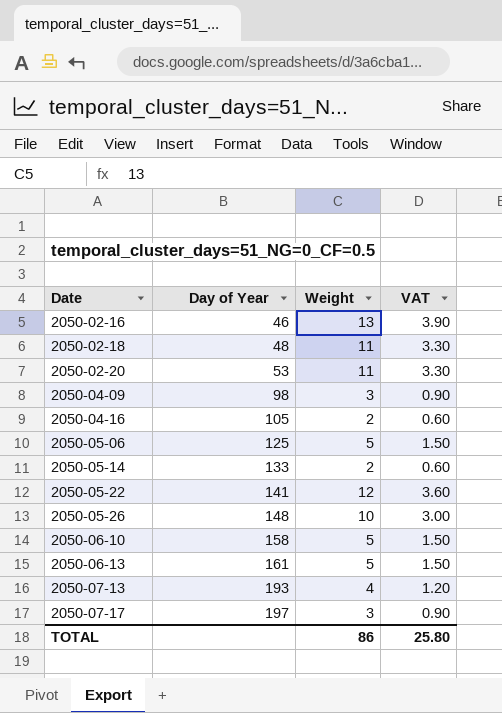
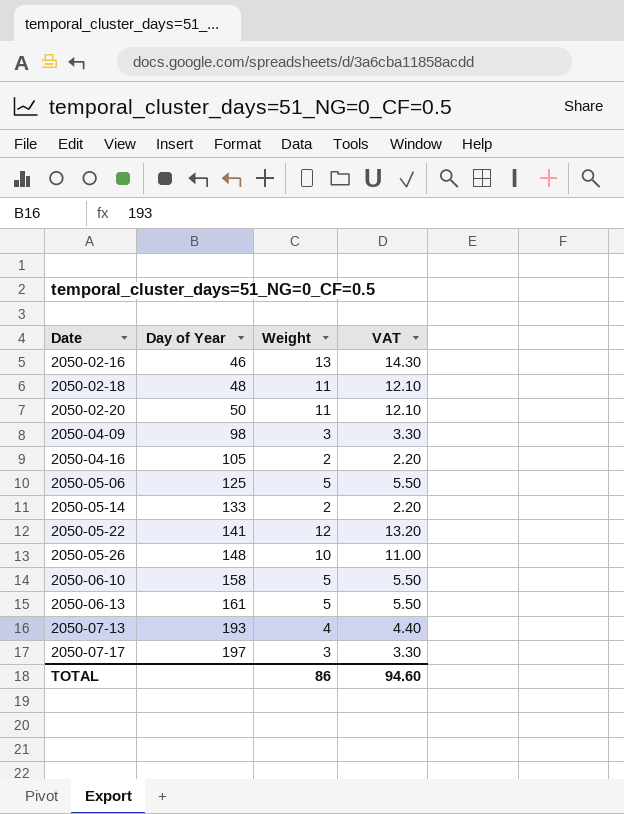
column VAT | formula: [Weight] * 0.3 -> [Weight] * 1.1
2050-02-20 | Day of Year: 53 -> 50
TOTAL | VAT: 25.80 -> 94.60

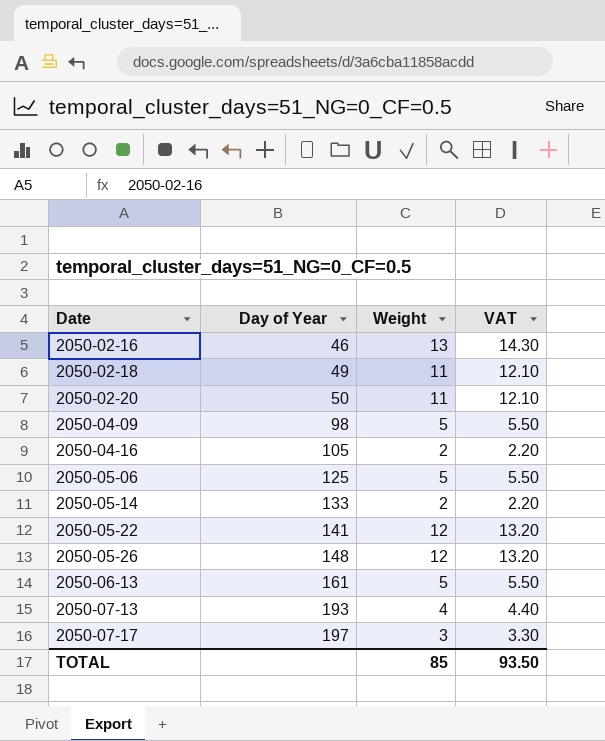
row 2050-06-10: 158 | 5 | 5.50 -> none
2050-02-18 | Day of Year: 48 -> 49
2050-04-09 | Weight: 3 -> 5
2050-04-09 | VAT: 3.30 -> 5.50
2050-05-26 | Weight: 10 -> 12
2050-05-26 | VAT: 11.00 -> 13.20
TOTAL | Weight: 86 -> 85
TOTAL | VAT: 94.60 -> 93.50

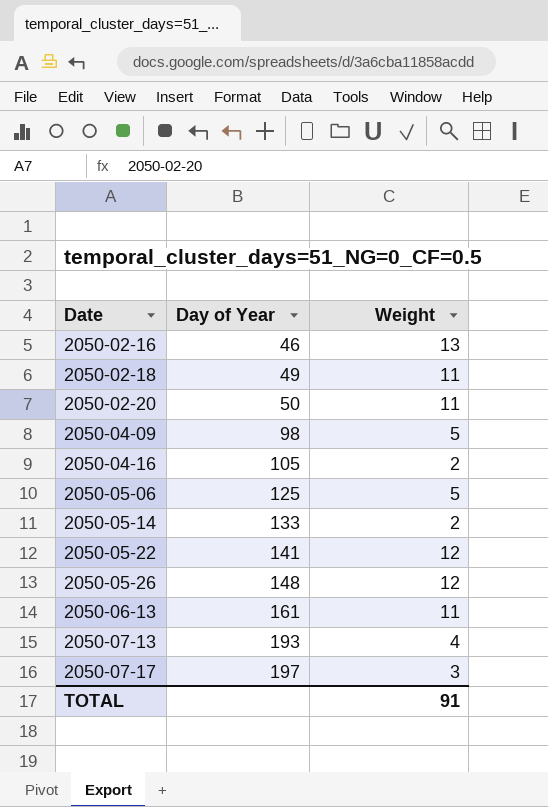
column VAT | formula: [Weight] * 1.1 -> none
2050-06-13 | Weight: 5 -> 11
TOTAL | Weight: 85 -> 91

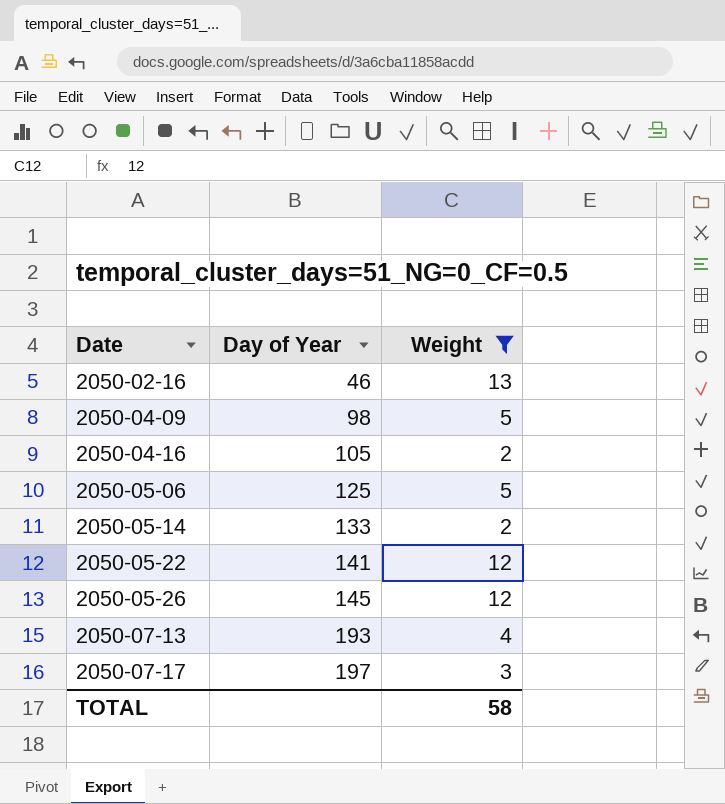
filter: none -> Weight != 11
2050-05-26 | Day of Year: 148 -> 145
TOTAL | Weight: 91 -> 58

